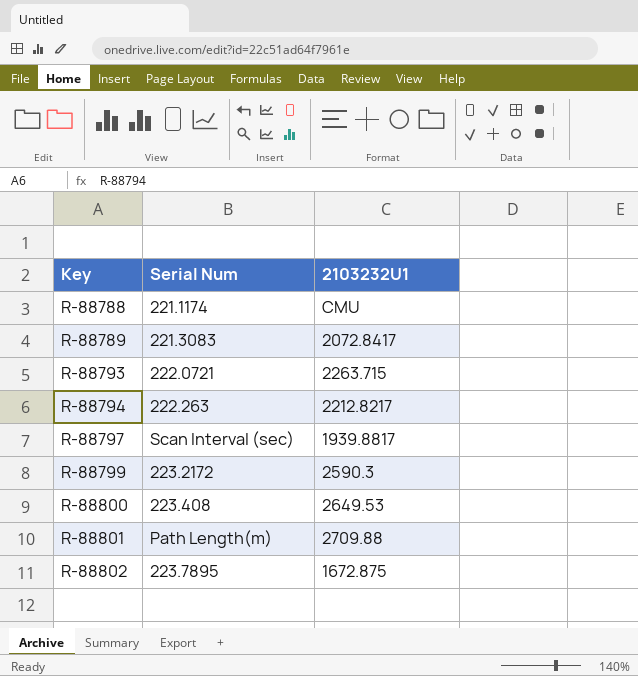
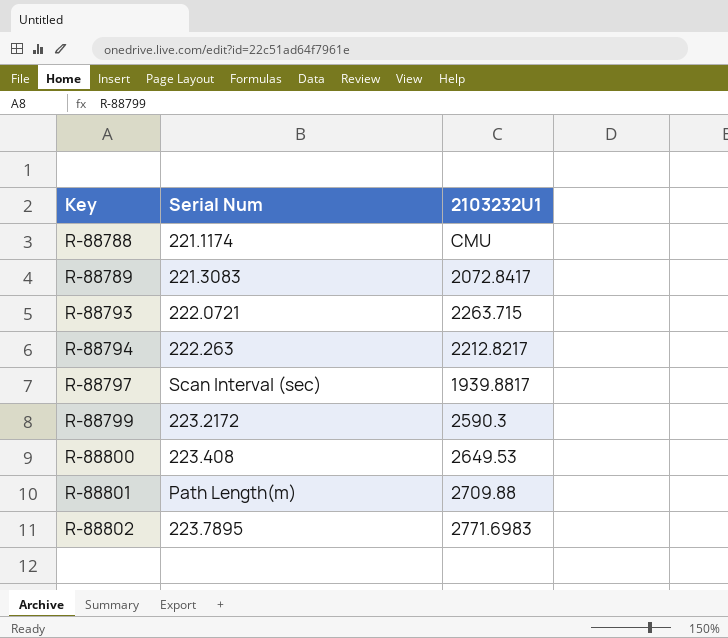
R-88802 | 2103232U1: 1672.875 -> 2771.6983

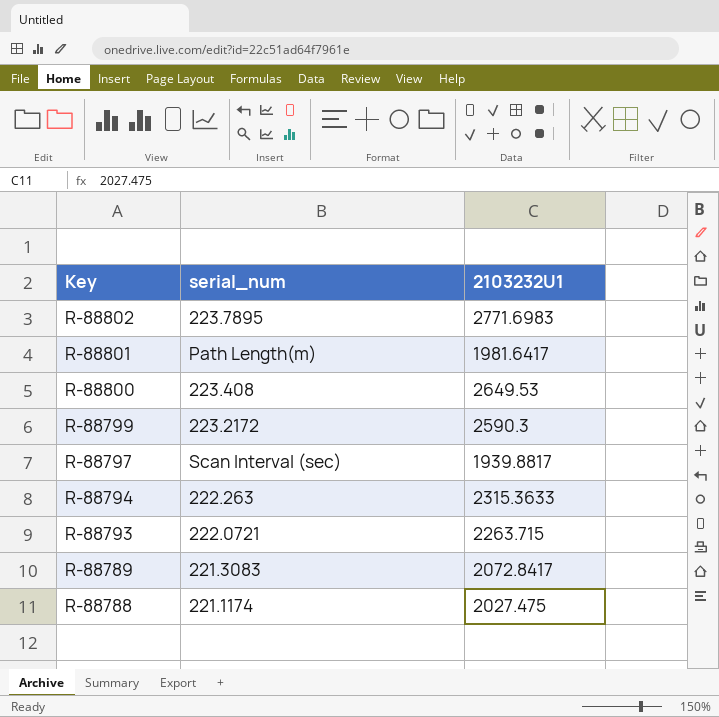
row order: Key ascending -> Key descending
column name: Serial Num -> serial_num
R-88801 | 2103232U1: 2709.88 -> 1981.6417
R-88794 | 2103232U1: 2212.8217 -> 2315.3633
R-88788 | 2103232U1: CMU -> 2027.475

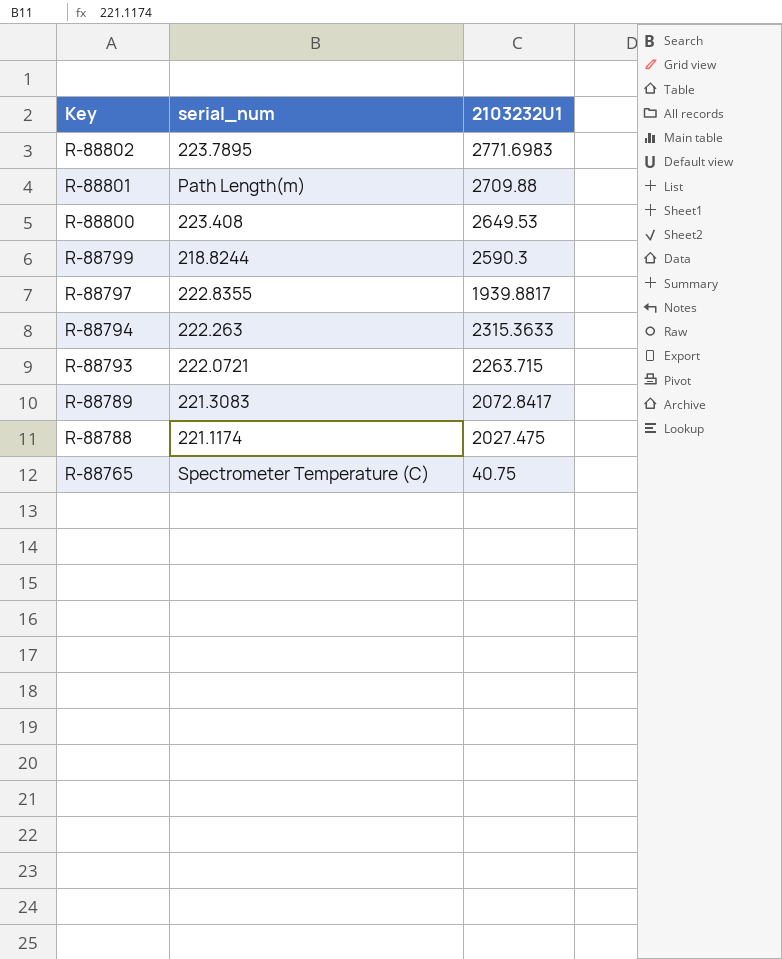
R-88801 | 2103232U1: 1981.6417 -> 2709.88
R-88799 | serial_num: 223.2172 -> 218.8244
R-88797 | serial_num: Scan Interval (sec) -> 222.8355
row R-88765: none -> Spectrometer Temperature (C) | 40.75

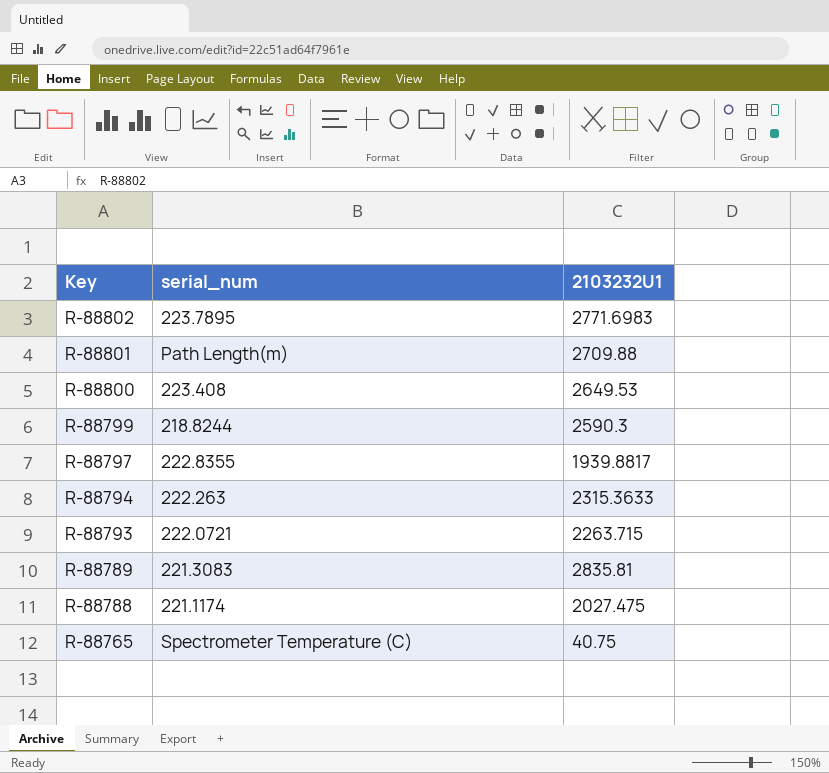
R-88789 | 2103232U1: 2072.8417 -> 2835.81

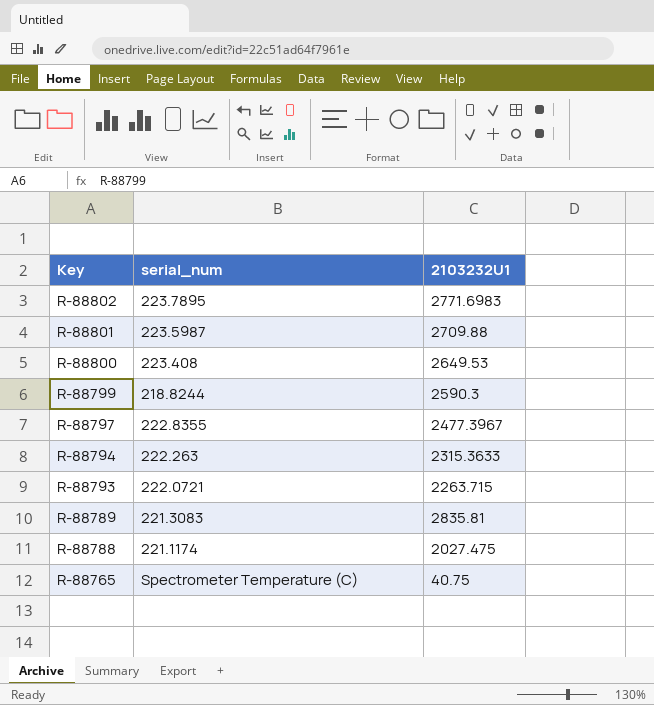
R-88801 | serial_num: Path Length(m) -> 223.5987
R-88797 | 2103232U1: 1939.8817 -> 2477.3967

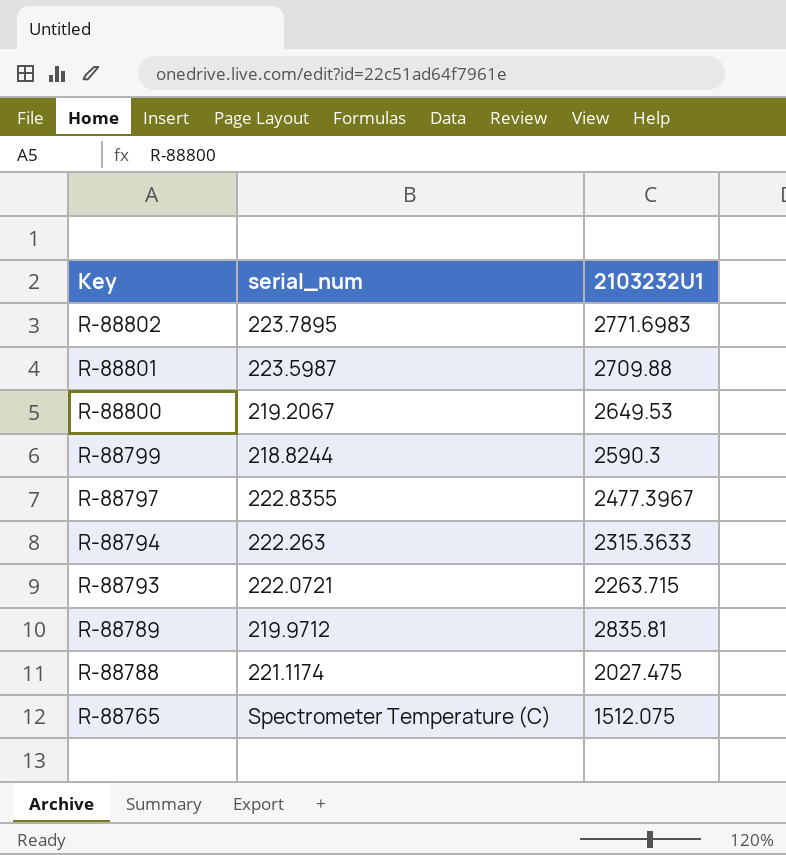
R-88800 | serial_num: 223.408 -> 219.2067
R-88789 | serial_num: 221.3083 -> 219.9712
R-88765 | 2103232U1: 40.75 -> 1512.075

